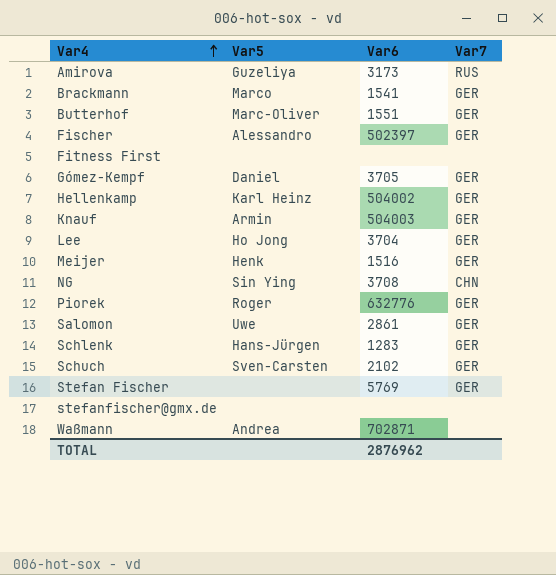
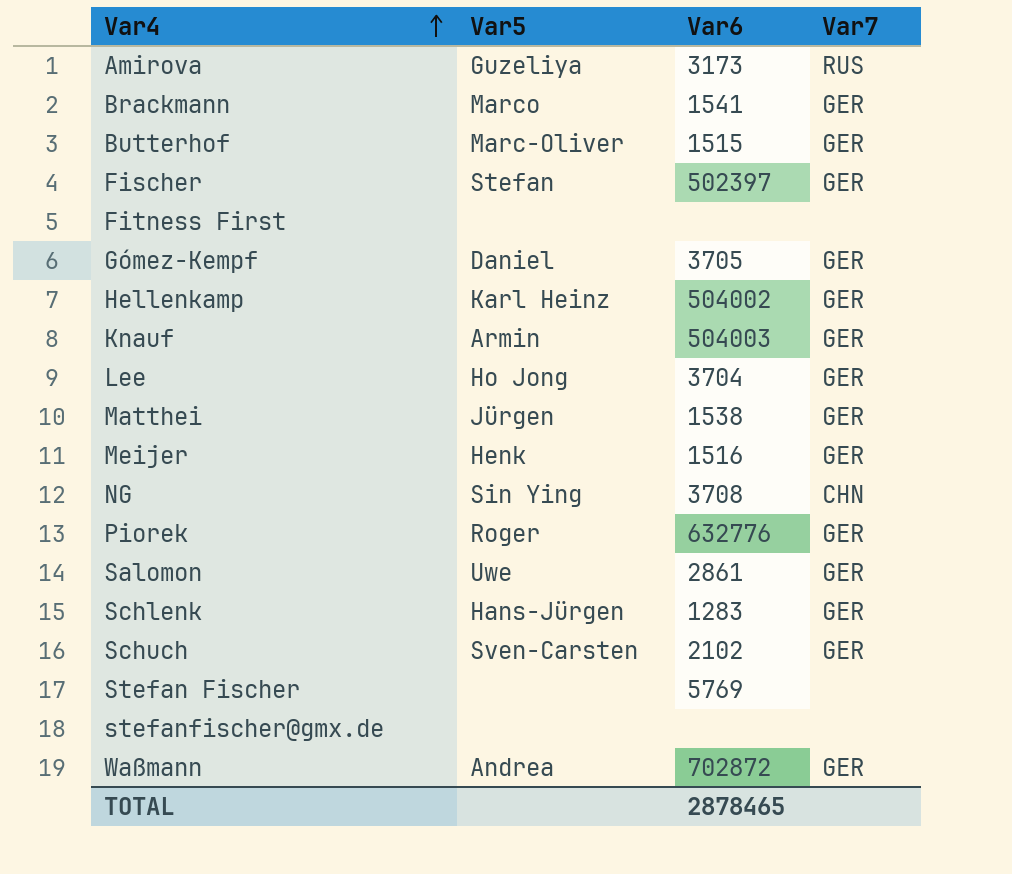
Butterhof | Var6: 1551 -> 1515
Fischer | Var5: Alessandro -> Stefan
row Matthei: none -> Jürgen | 1538 | GER
Stefan Fischer | Var7: GER -> none
Waßmann | Var6: 702871 -> 702872
Waßmann | Var7: none -> GER
TOTAL | Var6: 2876962 -> 2878465

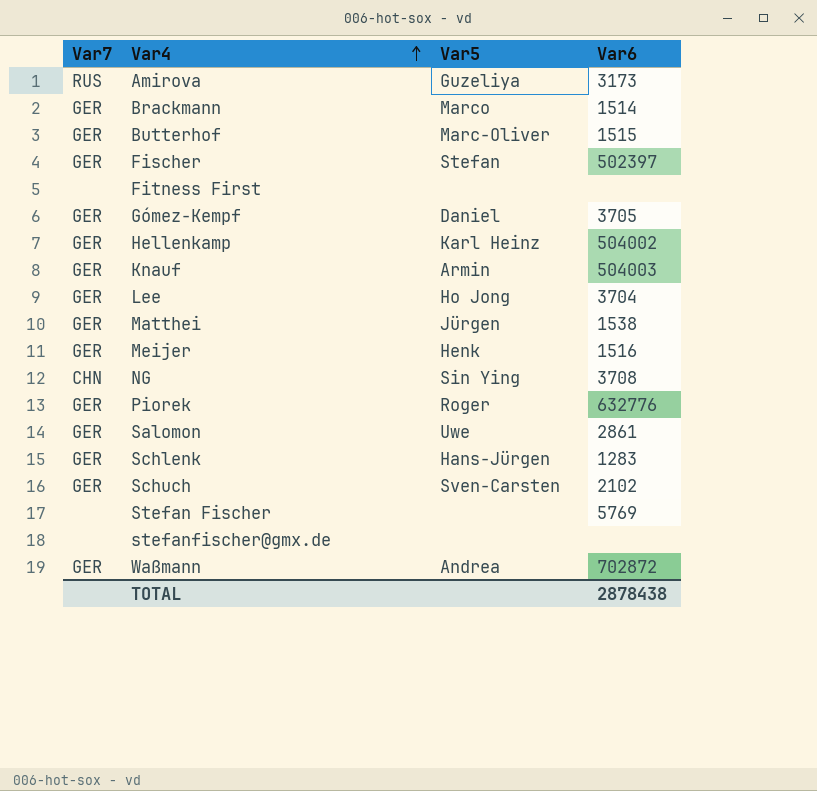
column Var7 | position: 4 -> 1
Brackmann | Var6: 1541 -> 1514
TOTAL | Var6: 2878465 -> 2878438

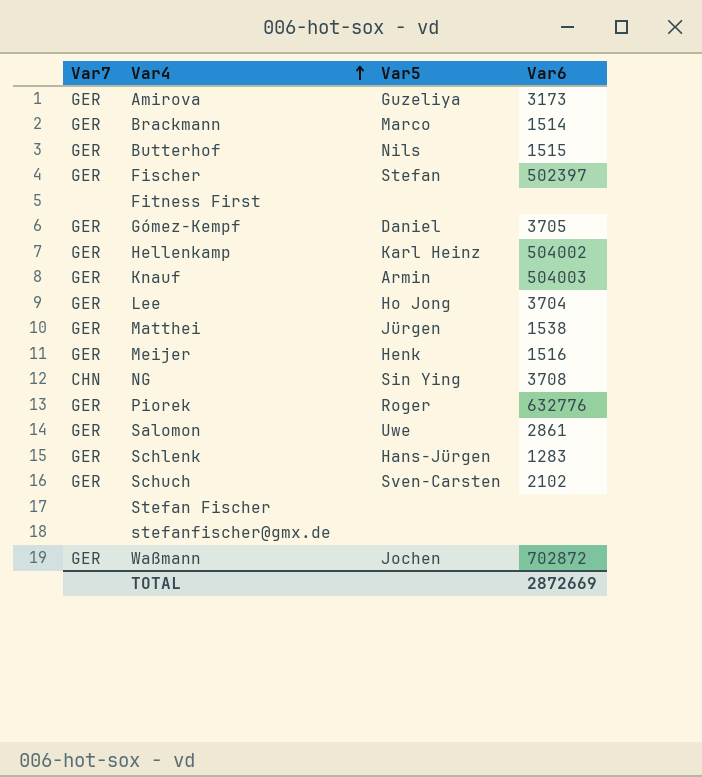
Amirova | Var7: RUS -> GER
Butterhof | Var5: Marc-Oliver -> Nils
Stefan Fischer | Var6: 5769 -> none
Waßmann | Var5: Andrea -> Jochen
TOTAL | Var6: 2878438 -> 2872669

